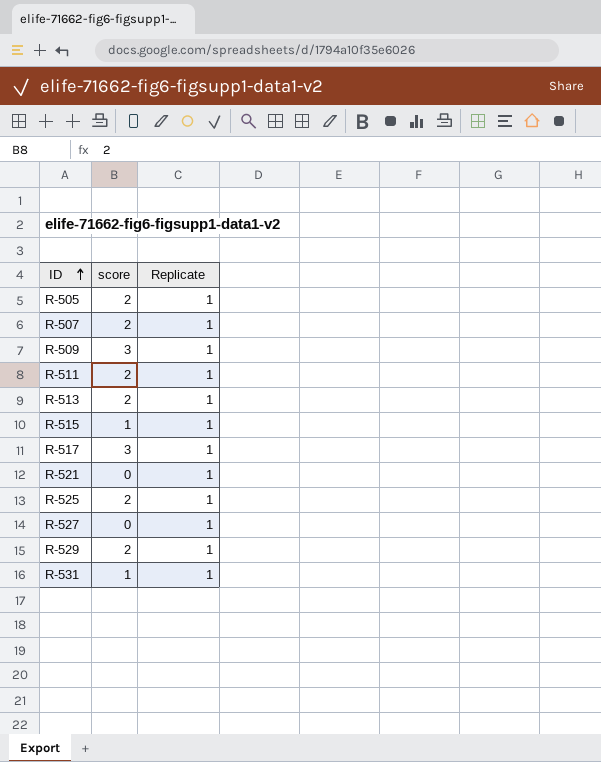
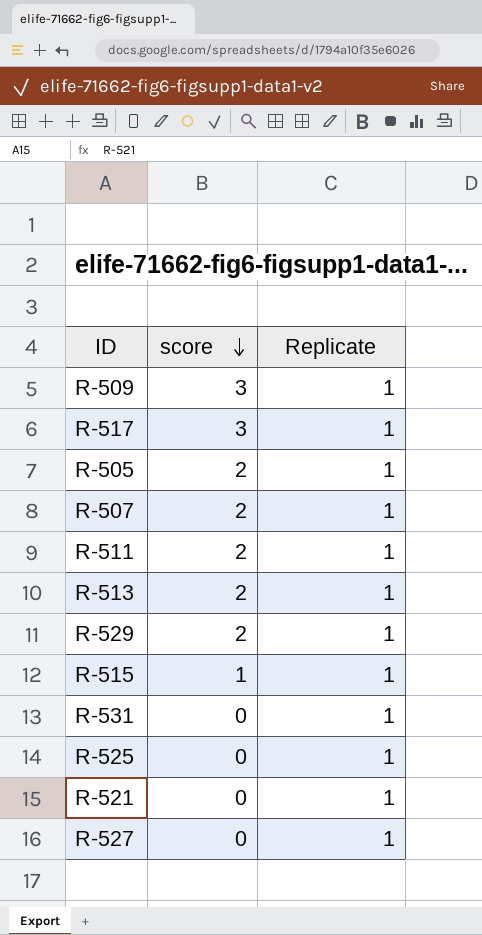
row order: ID ascending -> score descending
R-531 | score: 1 -> 0
R-525 | score: 2 -> 0

